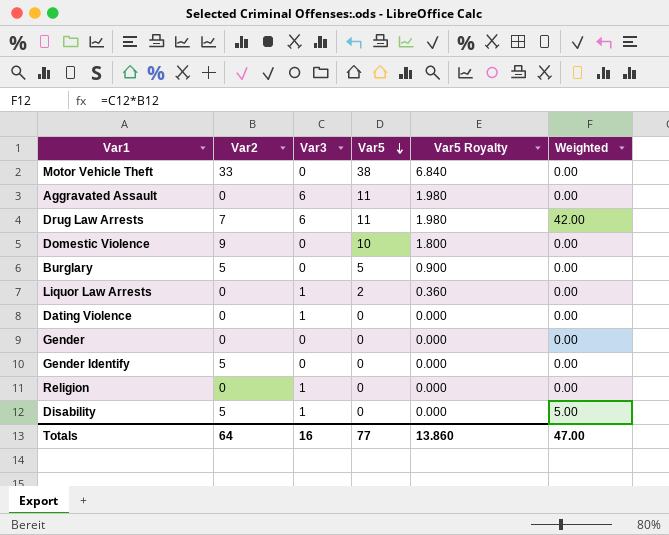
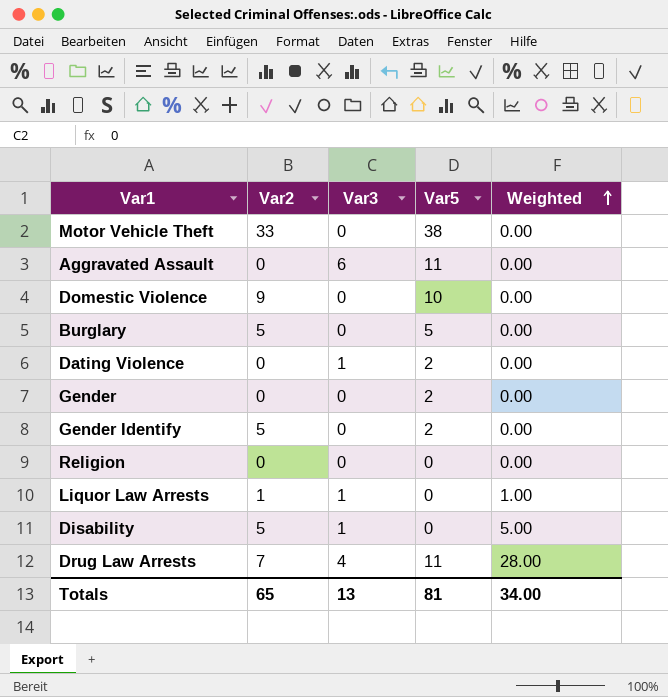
row order: Var5 descending -> Weighted ascending
column Var5 Royalty | formula: [Var5] * 0.18 -> none
Dating Violence | Var5: 0 -> 2
Gender | Var5: 0 -> 2
Gender Identify | Var5: 0 -> 2
Religion | Var3: 1 -> 0
Liquor Law Arrests | Var2: 0 -> 1
Liquor Law Arrests | Var5: 2 -> 0
Liquor Law Arrests | Weighted: 0.00 -> 1.00
Drug Law Arrests | Var3: 6 -> 4
Drug Law Arrests | Weighted: 42.00 -> 28.00
Totals | Var2: 64 -> 65
Totals | Var3: 16 -> 13
Totals | Var5: 77 -> 81
Totals | Weighted: 47.00 -> 34.00

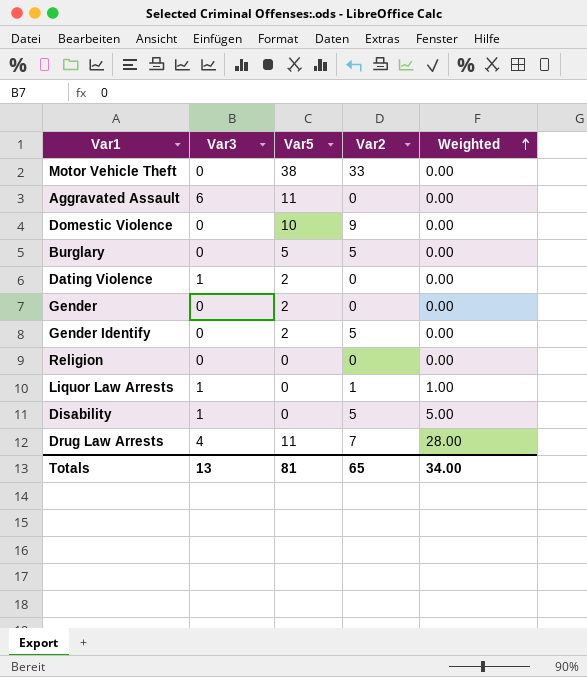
column Var2 | position: 2 -> 4

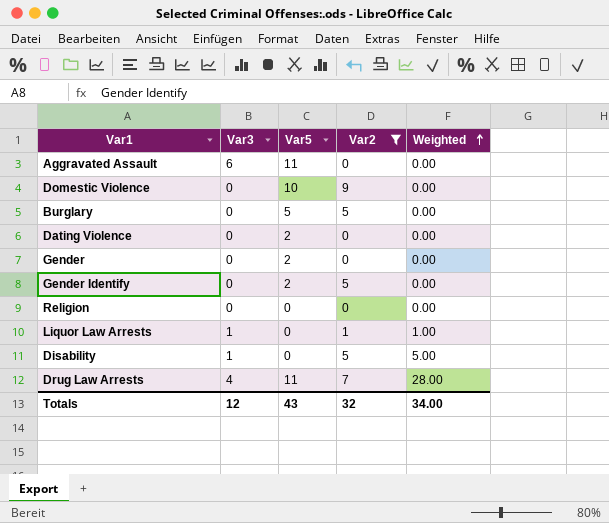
filter: none -> Var2 != 33
Dating Violence | Var3: 1 -> 0
Totals | Var3: 13 -> 12
Totals | Var5: 81 -> 43
Totals | Var2: 65 -> 32

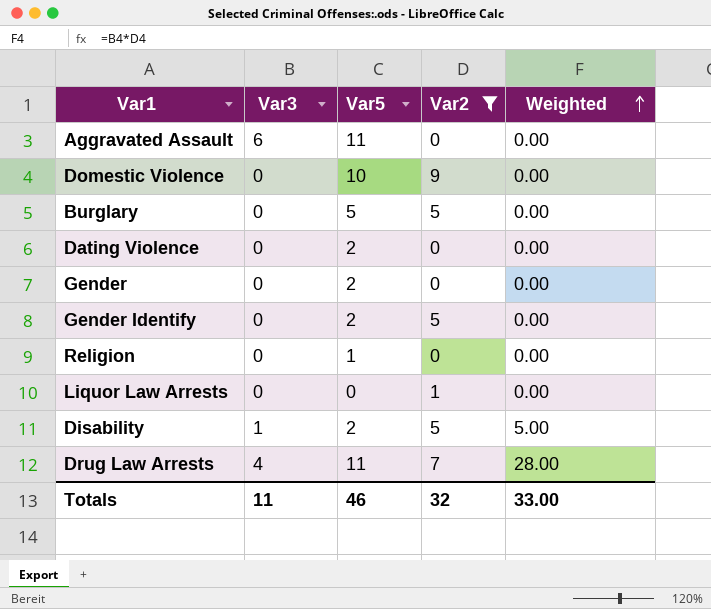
Religion | Var5: 0 -> 1
Liquor Law Arrests | Var3: 1 -> 0
Liquor Law Arrests | Weighted: 1.00 -> 0.00
Disability | Var5: 0 -> 2
Totals | Var3: 12 -> 11
Totals | Var5: 43 -> 46
Totals | Weighted: 34.00 -> 33.00

